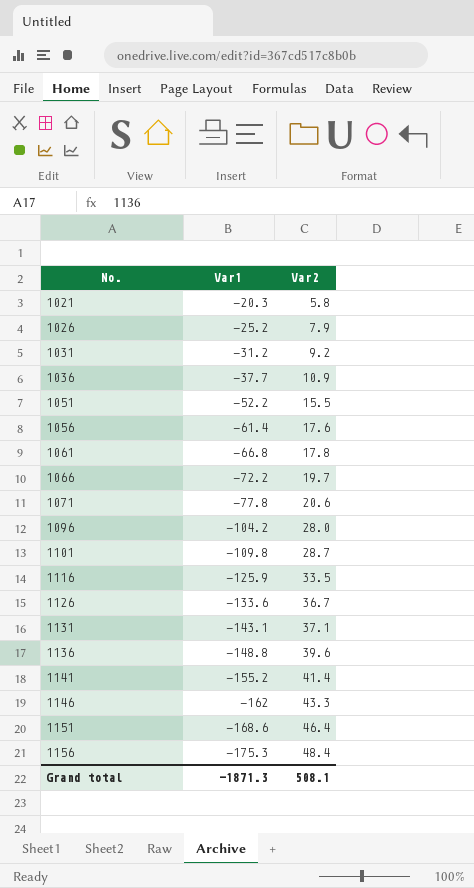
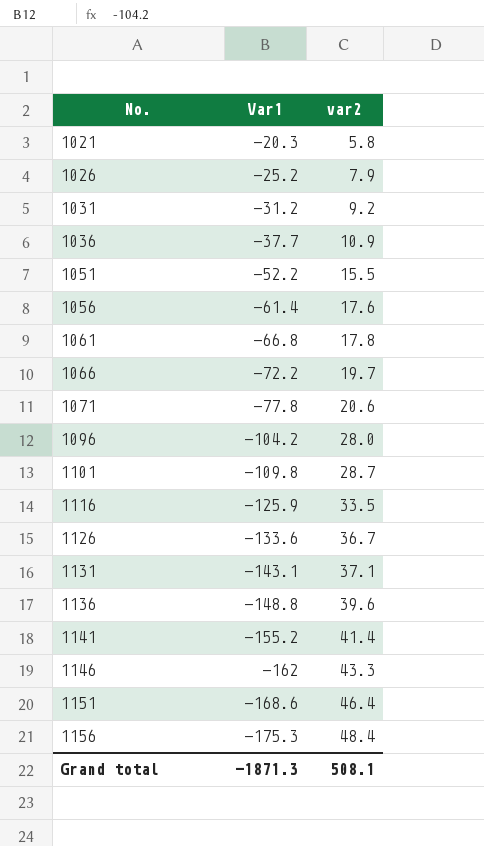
column name: Var2 -> var2

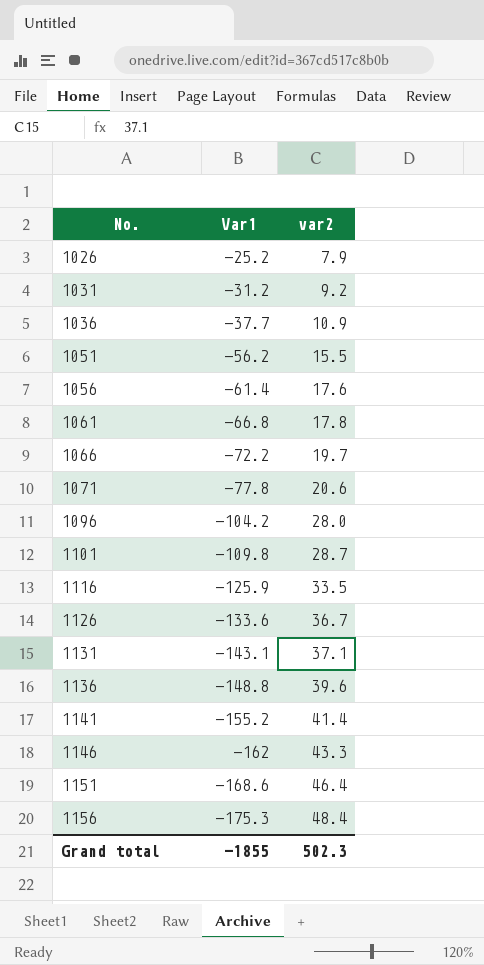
row 1021: -20.3 | 5.8 -> none
1051 | Var1: -52.2 -> -56.2
Grand total | Var1: -1871.3 -> -1855
Grand total | var2: 508.1 -> 502.3

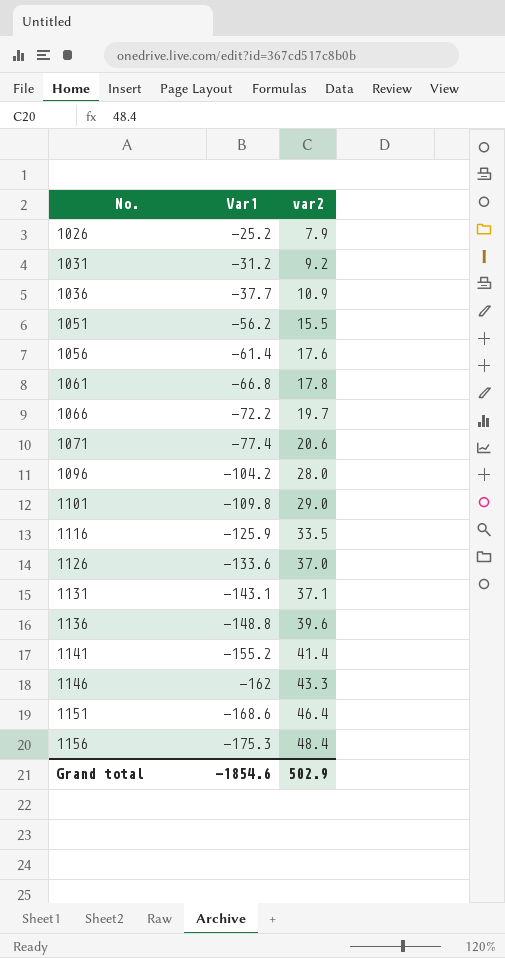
1071 | Var1: -77.8 -> -77.4
1101 | var2: 28.7 -> 29.0
1126 | var2: 36.7 -> 37.0
Grand total | Var1: -1855 -> -1854.6
Grand total | var2: 502.3 -> 502.9

